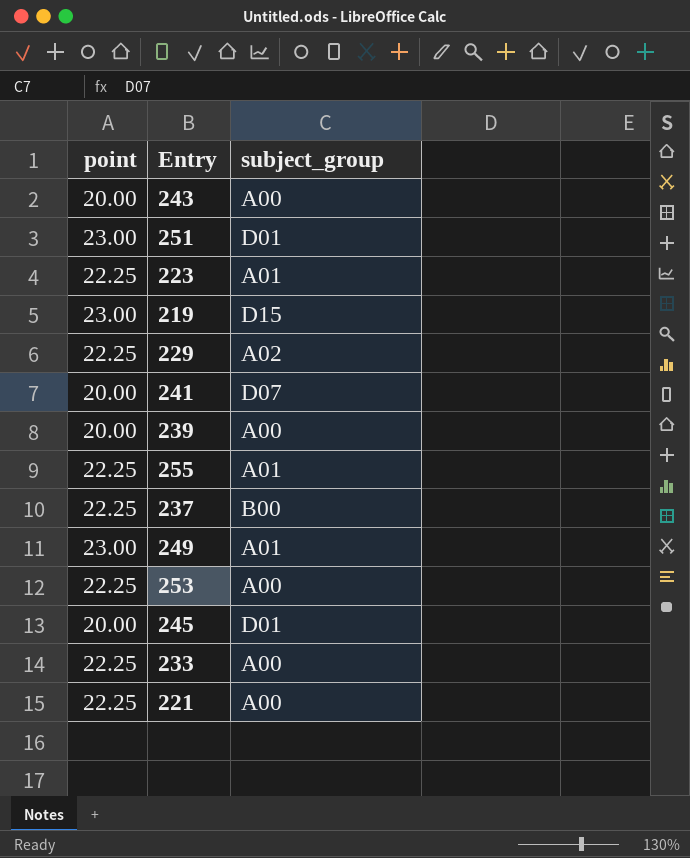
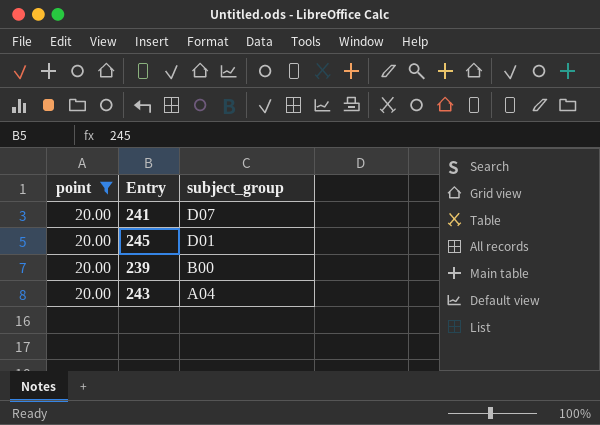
filter: none -> point = 20.00
row order: none -> subject_group descending
239 | subject_group: A00 -> B00
243 | subject_group: A00 -> A04

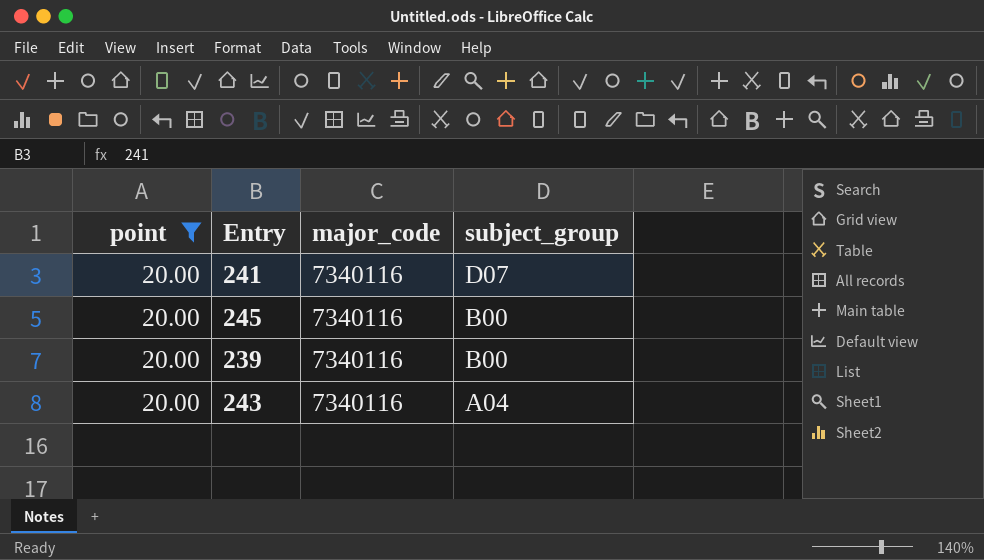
column major_code | position: none -> 3
245 | subject_group: D01 -> B00

